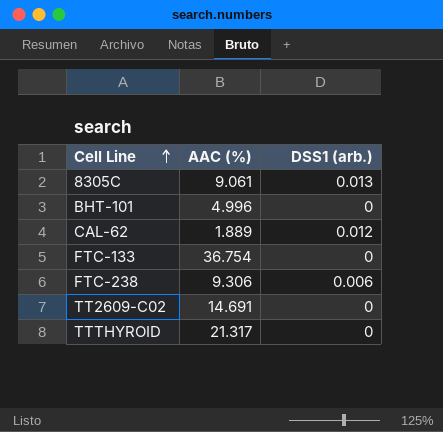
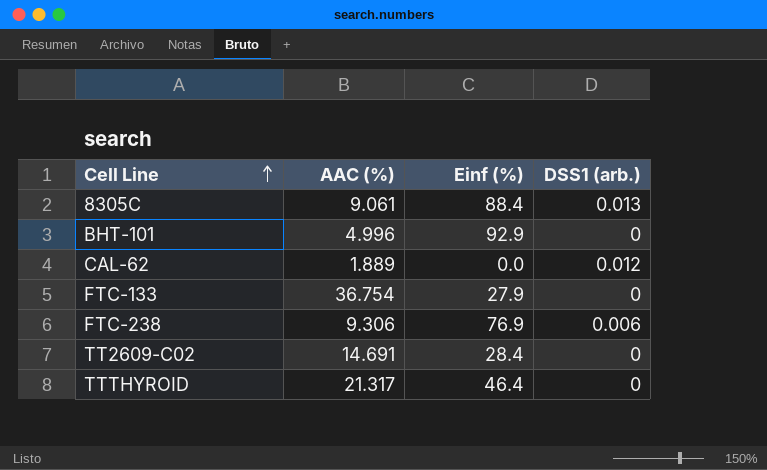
column Einf (%) | position: none -> 3

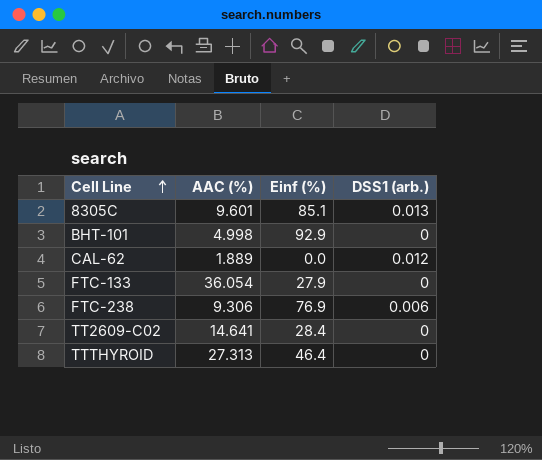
8305C | AAC (%): 9.061 -> 9.601
8305C | Einf (%): 88.4 -> 85.1
BHT-101 | AAC (%): 4.996 -> 4.998
FTC-133 | AAC (%): 36.754 -> 36.054
TT2609-C02 | AAC (%): 14.691 -> 14.641
TTTHYROID | AAC (%): 21.317 -> 27.313

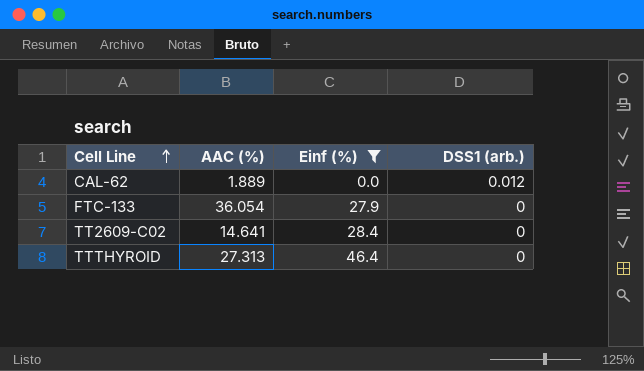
filter: none -> Einf (%) <= 46.4

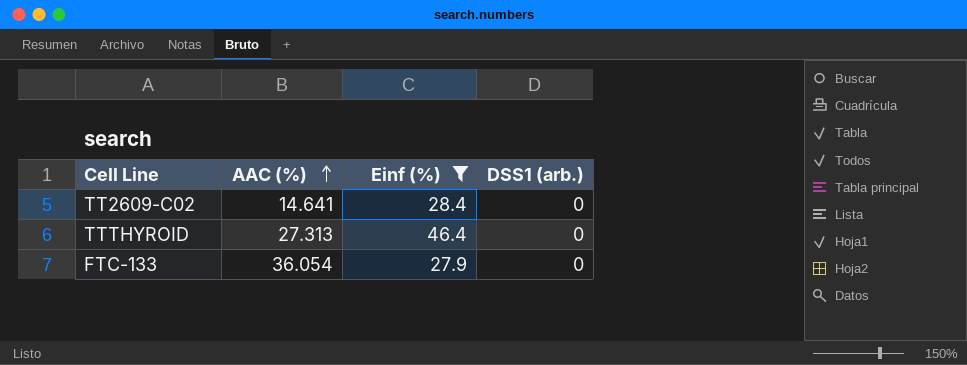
row order: Cell Line ascending -> AAC (%) ascending
row CAL-62: 1.889 | 0.0 | 0.012 -> none

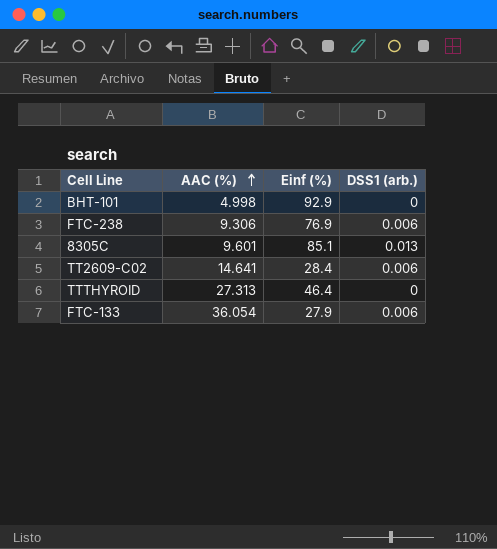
filter: Einf (%) <= 46.4 -> none
TT2609-C02 | DSS1 (arb.): 0 -> 0.006
FTC-133 | DSS1 (arb.): 0 -> 0.006

